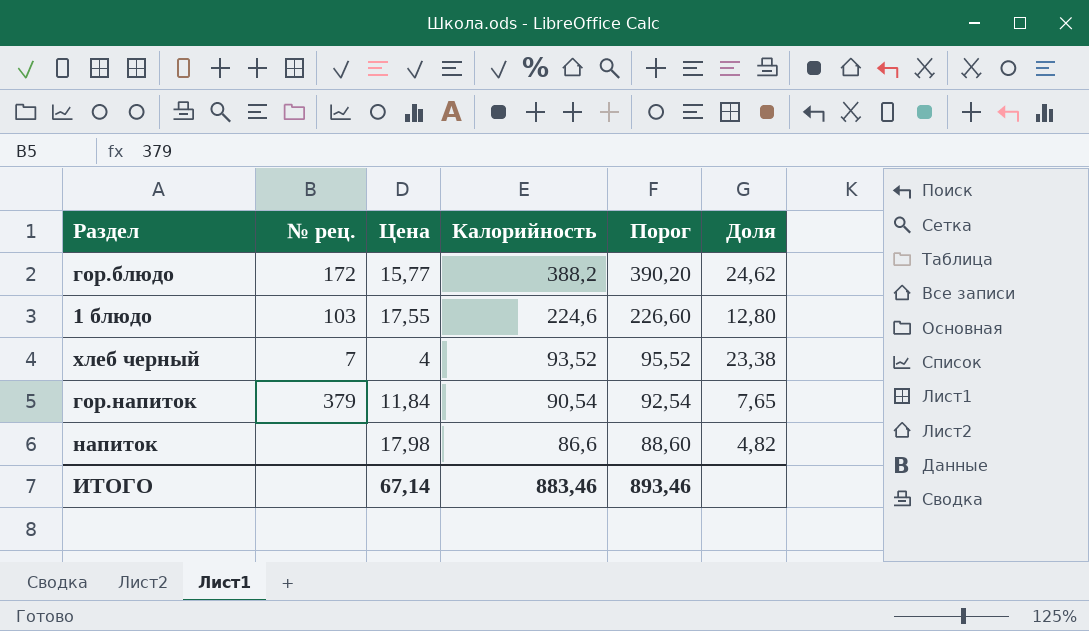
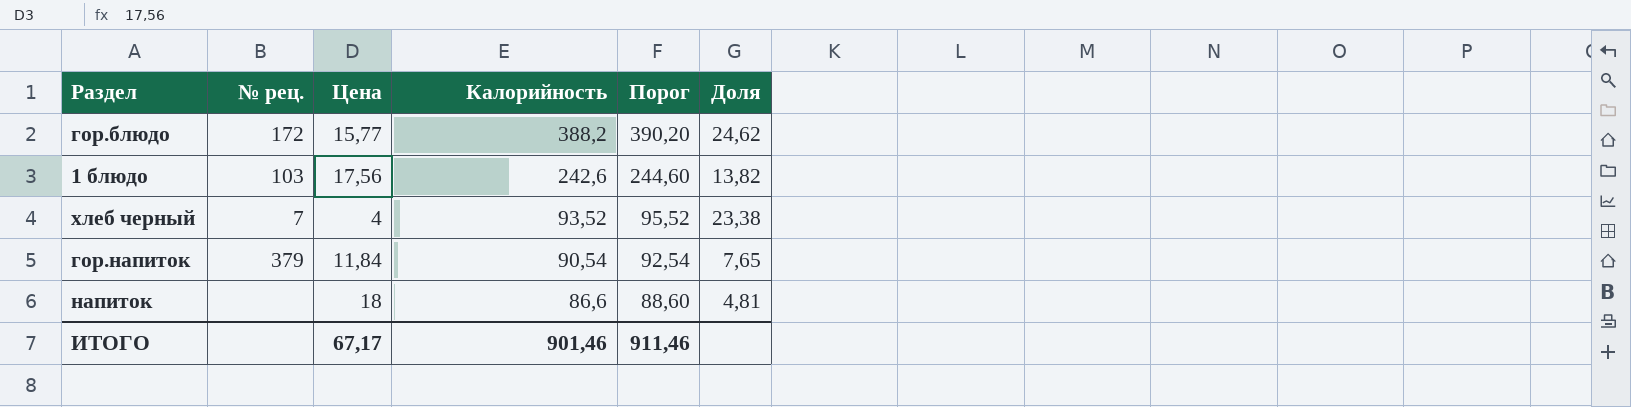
1 блюдо | Цена: 17,55 -> 17,56
1 блюдо | Калорийность: 224,6 -> 242,6
1 блюдо | Порог: 226,60 -> 244,60
1 блюдо | Доля: 12,80 -> 13,82
напиток | Цена: 17,98 -> 18
напиток | Доля: 4,82 -> 4,81
ИТОГО | Цена: 67,14 -> 67,17
ИТОГО | Калорийность: 883,46 -> 901,46
ИТОГО | Порог: 893,46 -> 911,46

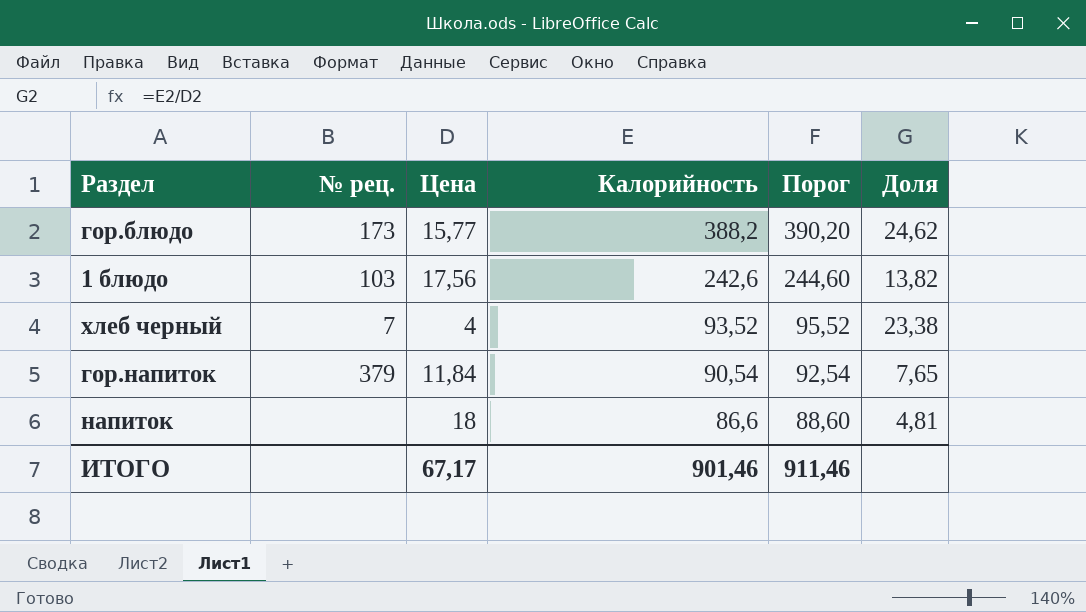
гор.блюдо | № рец.: 172 -> 173

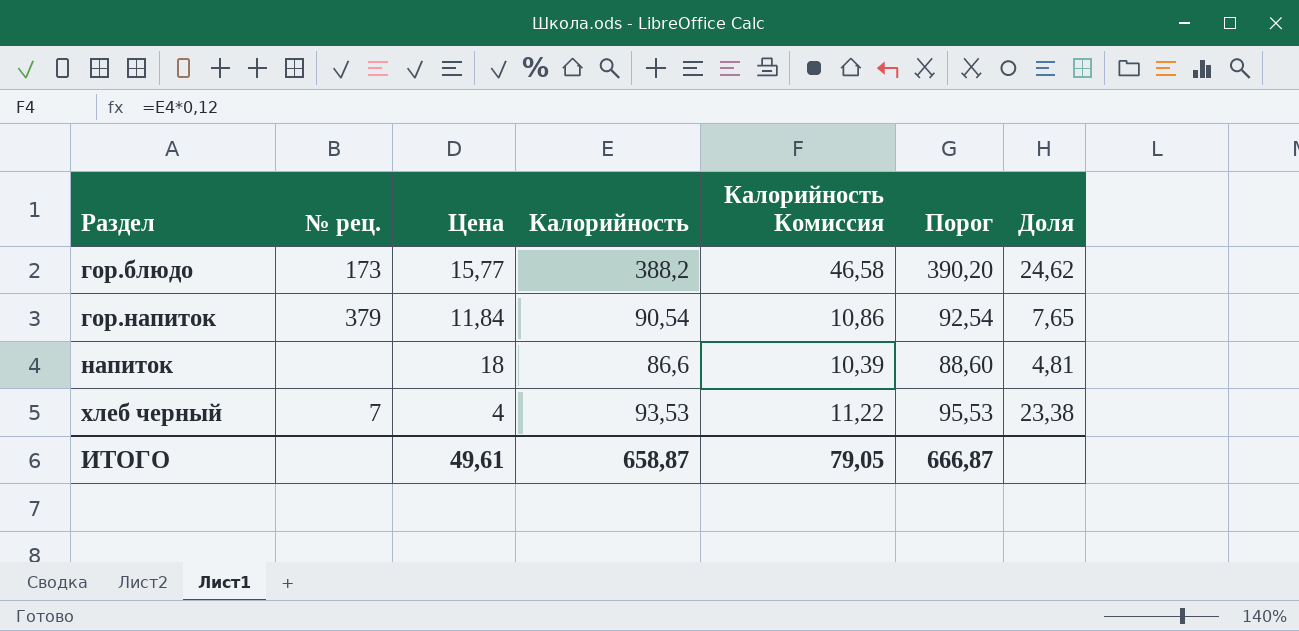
row order: Калорийность descending -> Раздел ascending
column Калорийность Комиссия | formula: none -> [Калорийность] * 0,12
row 1 блюдо: 103 | 17,56 | 242,6 | 244,60 | 13,82 -> none
хлеб черный | Калорийность: 93,52 -> 93,53
хлеб черный | Порог: 95,52 -> 95,53
ИТОГО | Цена: 67,17 -> 49,61
ИТОГО | Калорийность: 901,46 -> 658,87
ИТОГО | Порог: 911,46 -> 666,87

